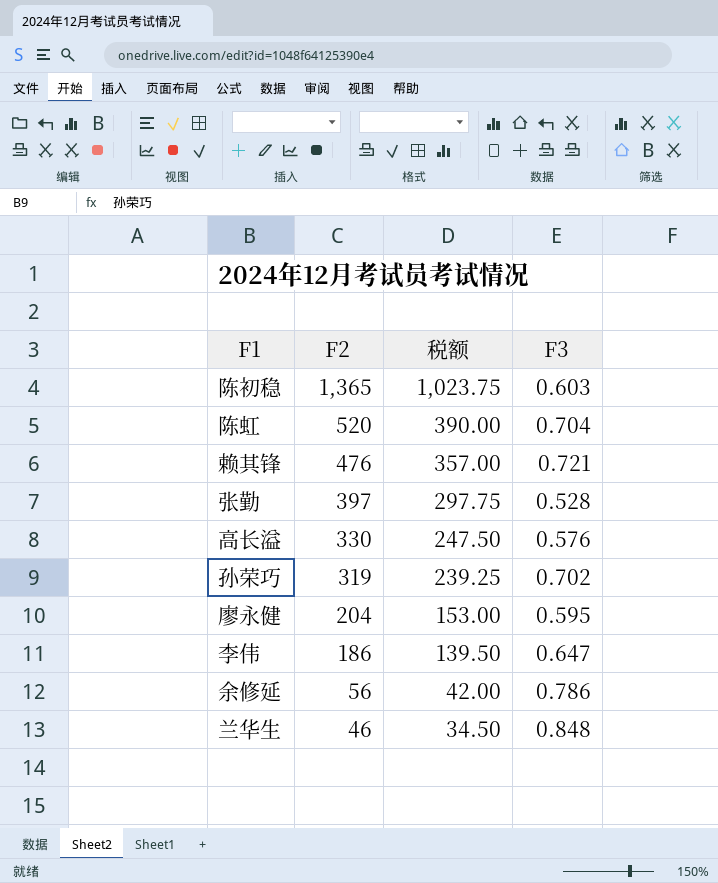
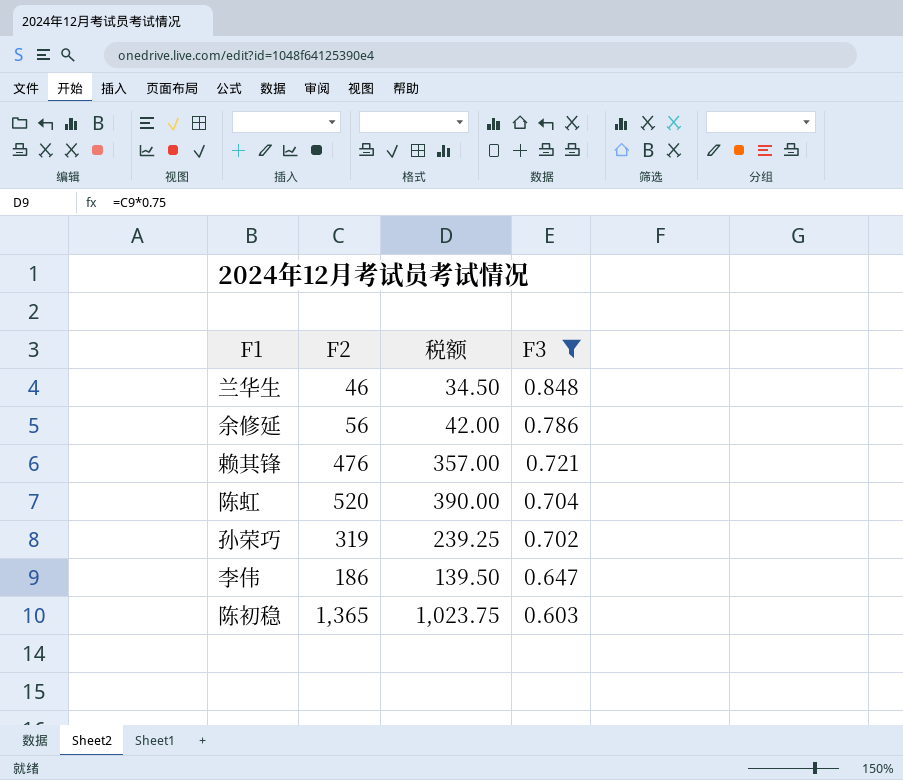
filter: none -> F3 >= 0.603
row order: F2 descending -> F3 descending

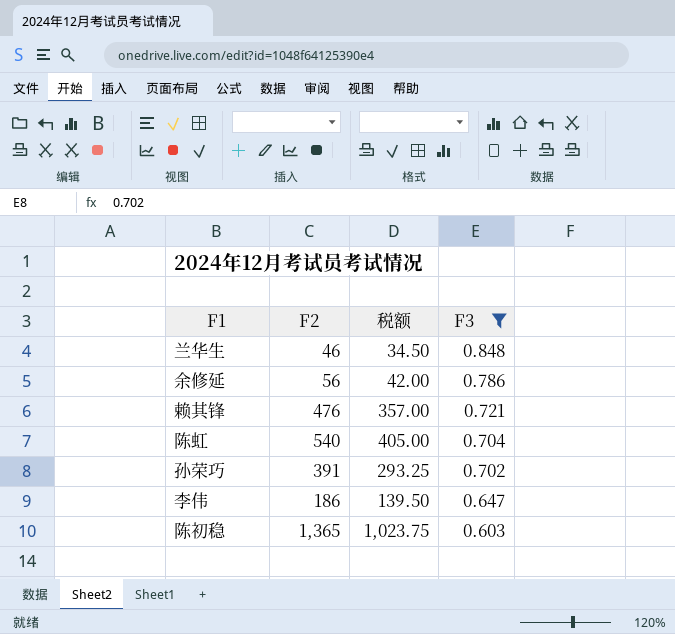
陈虹 | F2: 520 -> 540
陈虹 | 税额: 390.00 -> 405.00
孙荣巧 | F2: 319 -> 391
孙荣巧 | 税额: 239.25 -> 293.25

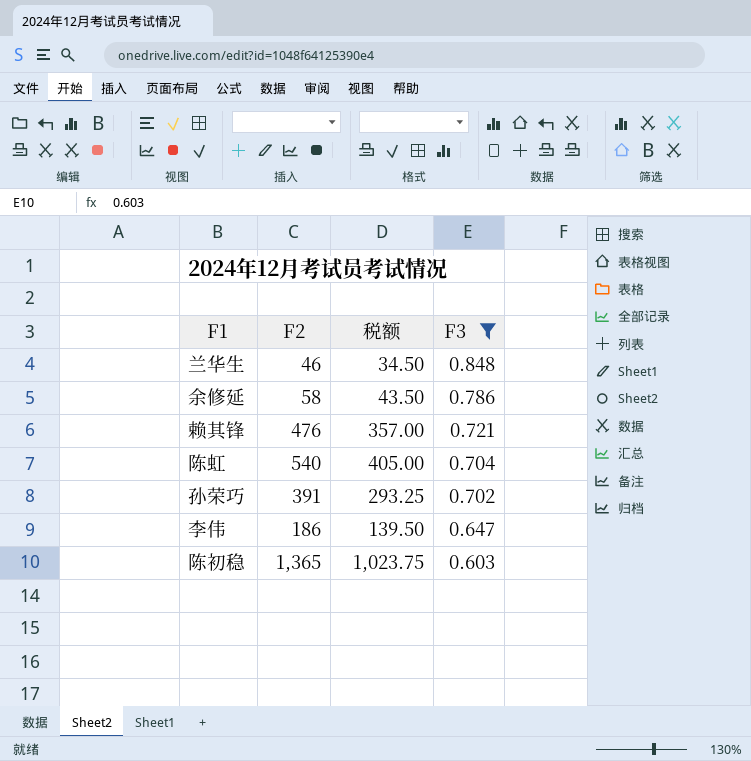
余修延 | F2: 56 -> 58
余修延 | 税额: 42.00 -> 43.50

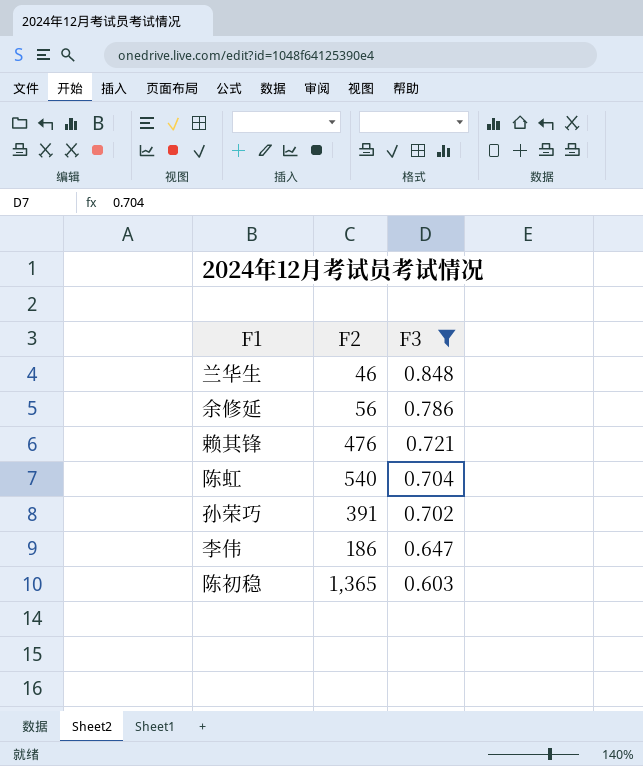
column 税额 | formula: [F2] * 0.75 -> none
余修延 | F2: 58 -> 56

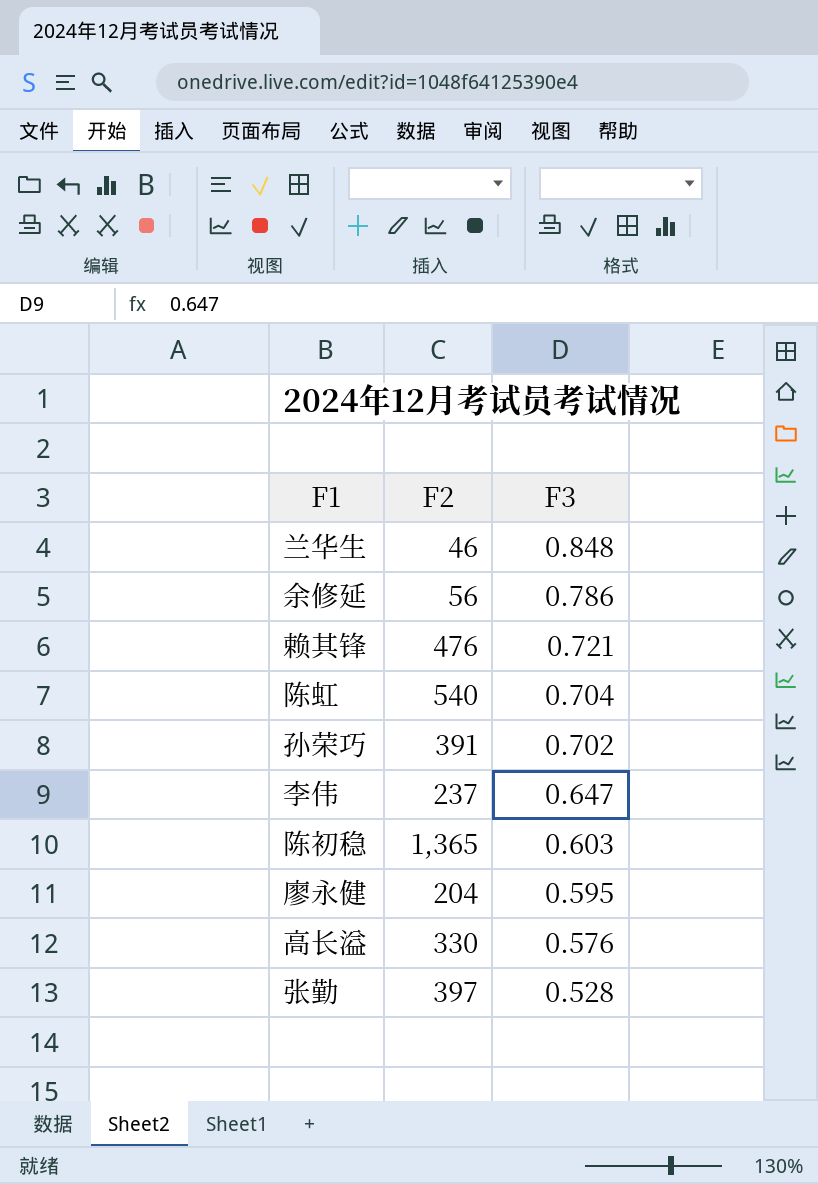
filter: F3 >= 0.603 -> none
李伟 | F2: 186 -> 237

